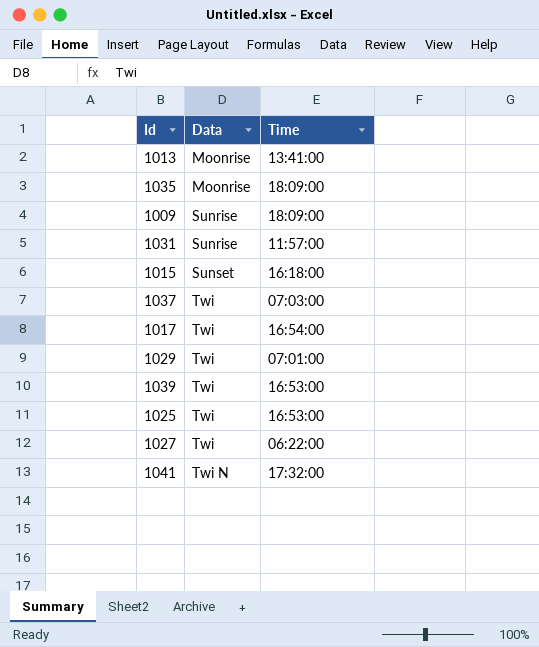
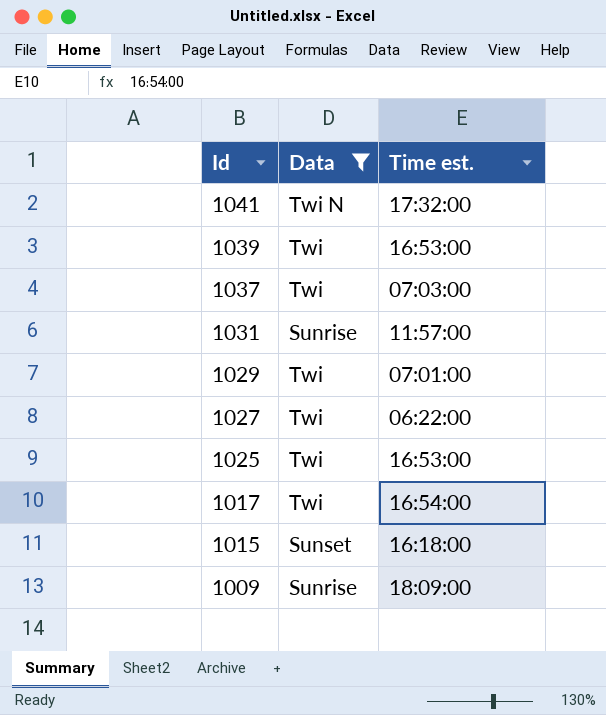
filter: none -> Data != Moonrise
row order: Data ascending -> Id descending
column name: Time -> Time est.

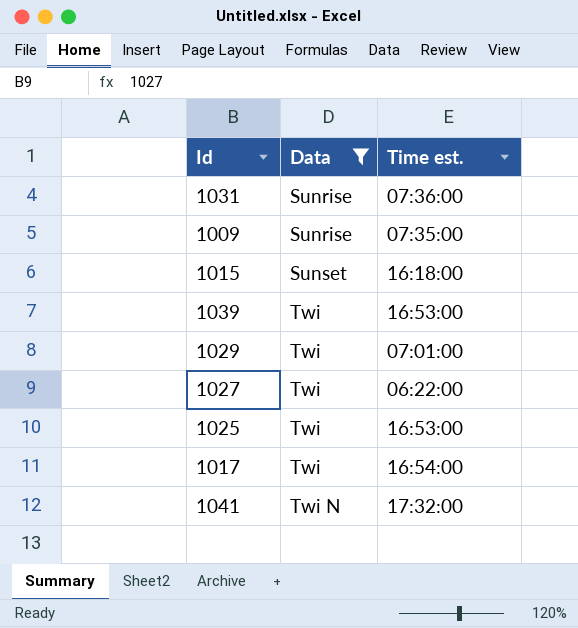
row order: Id descending -> Data ascending
row 1037: Twi | 07:03:00 -> none
1031 | Time est.: 11:57:00 -> 07:36:00
1009 | Time est.: 18:09:00 -> 07:35:00

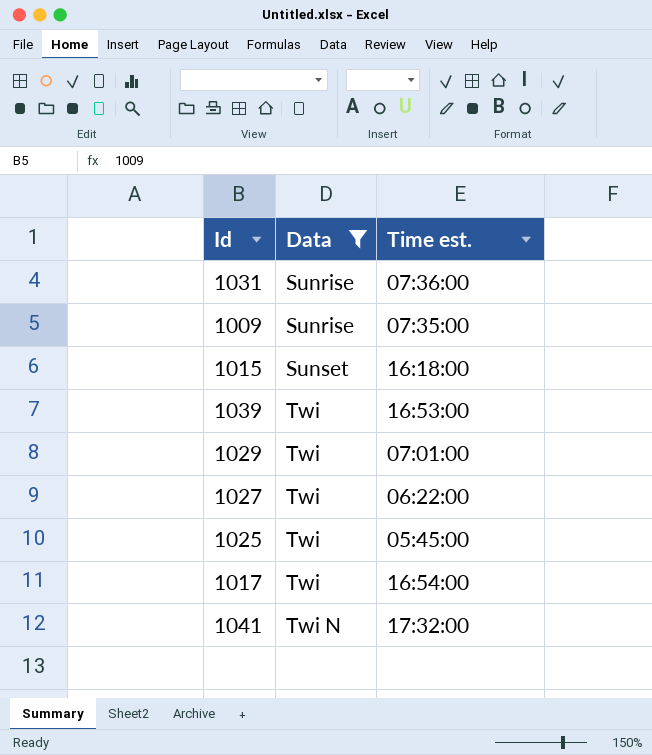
1025 | Time est.: 16:53:00 -> 05:45:00

